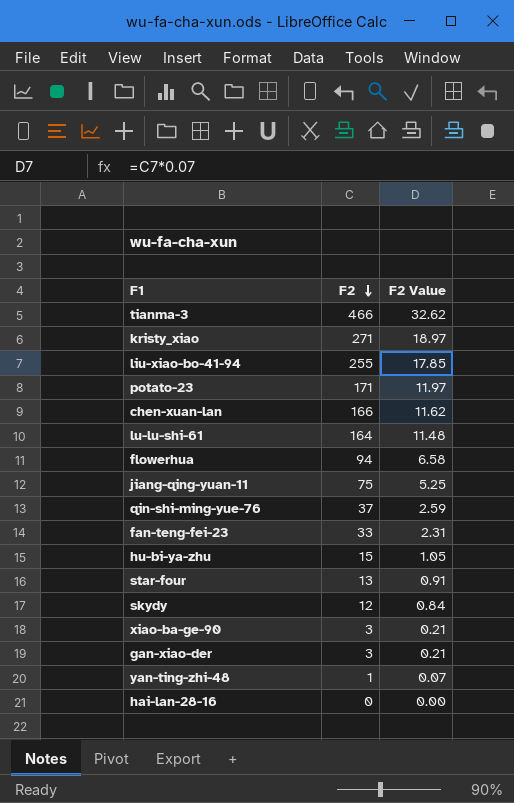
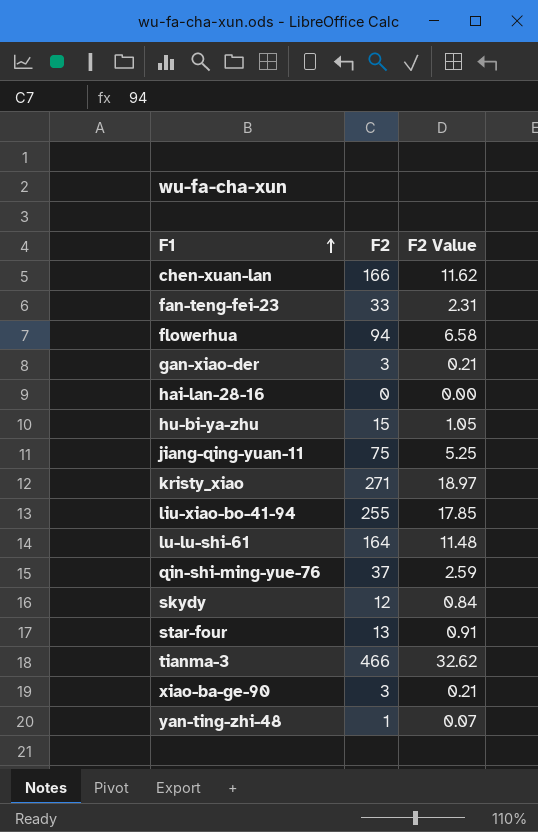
row order: F2 descending -> F1 ascending
row potato-23: 171 | 11.97 -> none

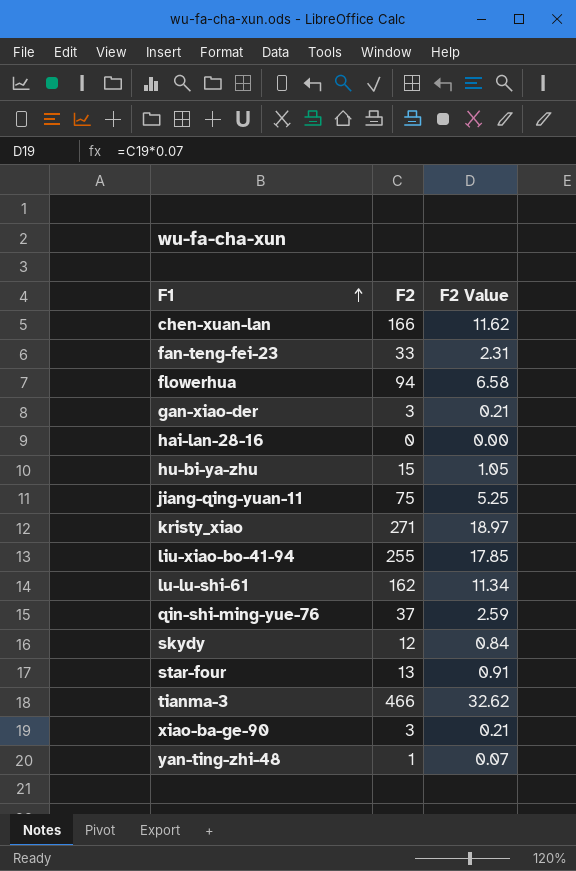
lu-lu-shi-61 | F2: 164 -> 162
lu-lu-shi-61 | F2 Value: 11.48 -> 11.34

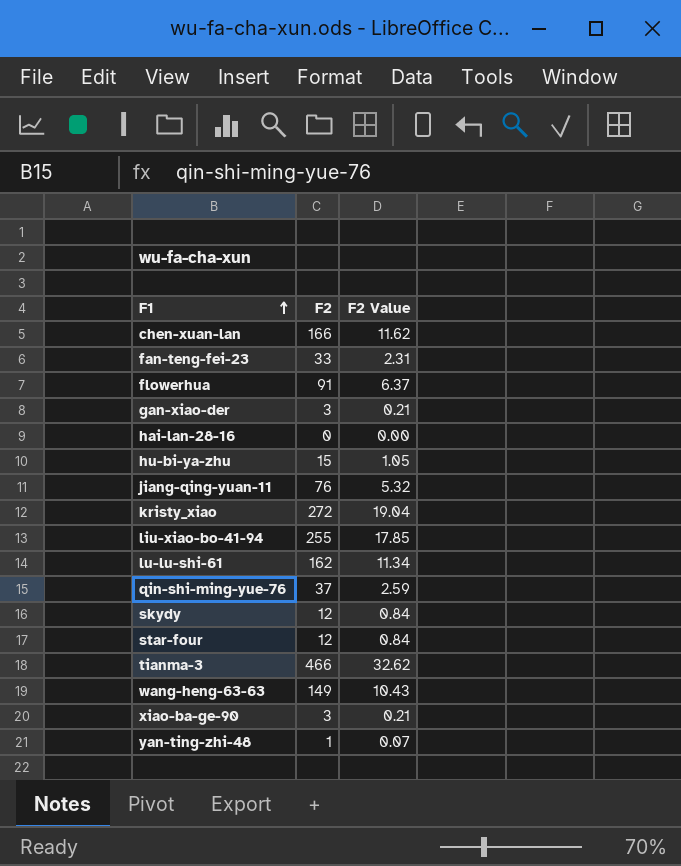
flowerhua | F2: 94 -> 91
flowerhua | F2 Value: 6.58 -> 6.37
jiang-qing-yuan-11 | F2: 75 -> 76
jiang-qing-yuan-11 | F2 Value: 5.25 -> 5.32
kristy_xiao | F2: 271 -> 272
kristy_xiao | F2 Value: 18.97 -> 19.04
star-four | F2: 13 -> 12
star-four | F2 Value: 0.91 -> 0.84
row wang-heng-63-63: none -> 149 | 10.43

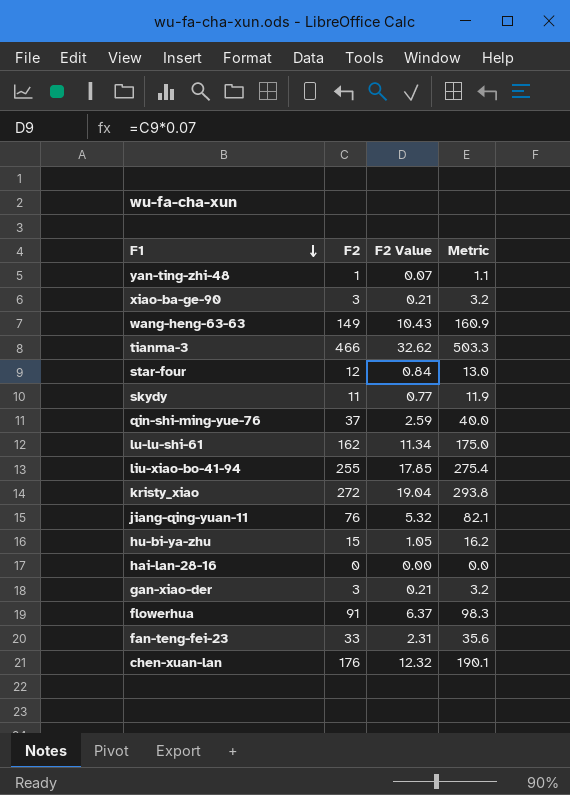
row order: F1 ascending -> F1 descending
column Metric | formula: none -> [F2] * 1.08
skydy | F2: 12 -> 11
skydy | F2 Value: 0.84 -> 0.77
chen-xuan-lan | F2: 166 -> 176
chen-xuan-lan | F2 Value: 11.62 -> 12.32

